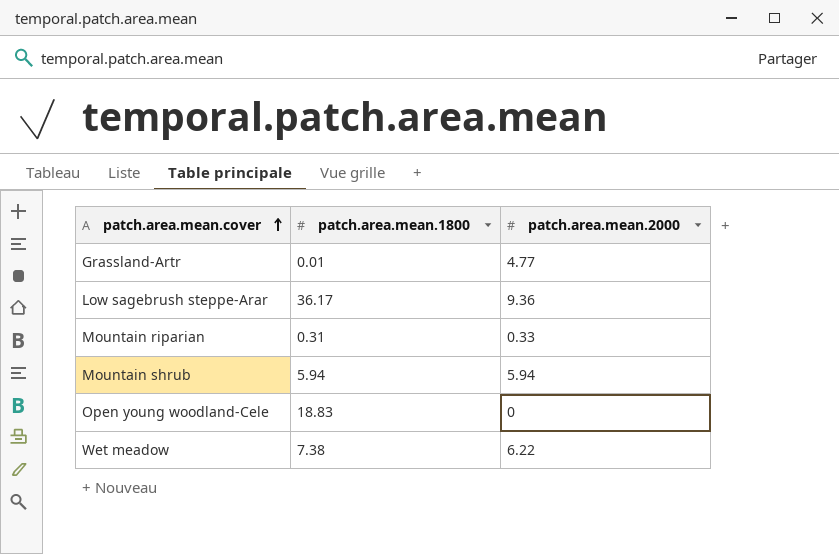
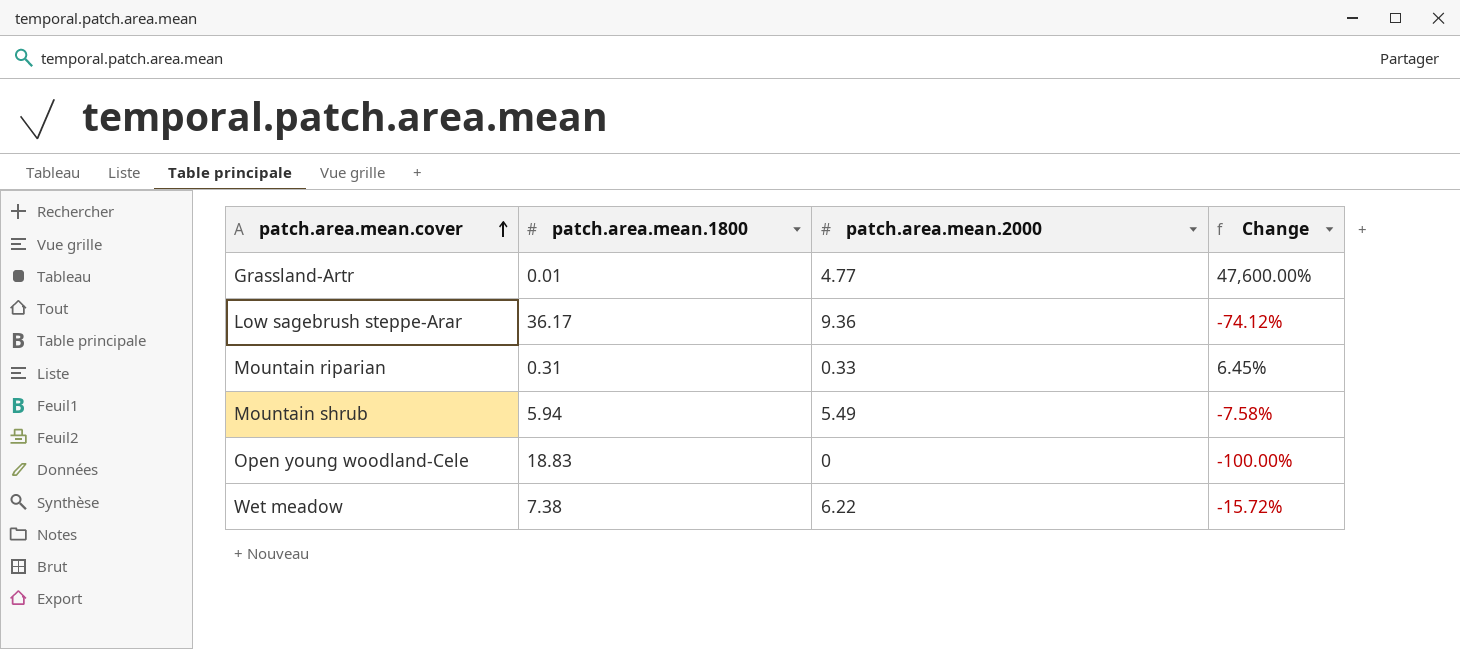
column Change | formula: none -> ([patch.area.mean.2000] - [patch.area.mean.1800]) / [patch.area.mean.1800]
Mountain shrub | patch.area.mean.2000: 5.94 -> 5.49

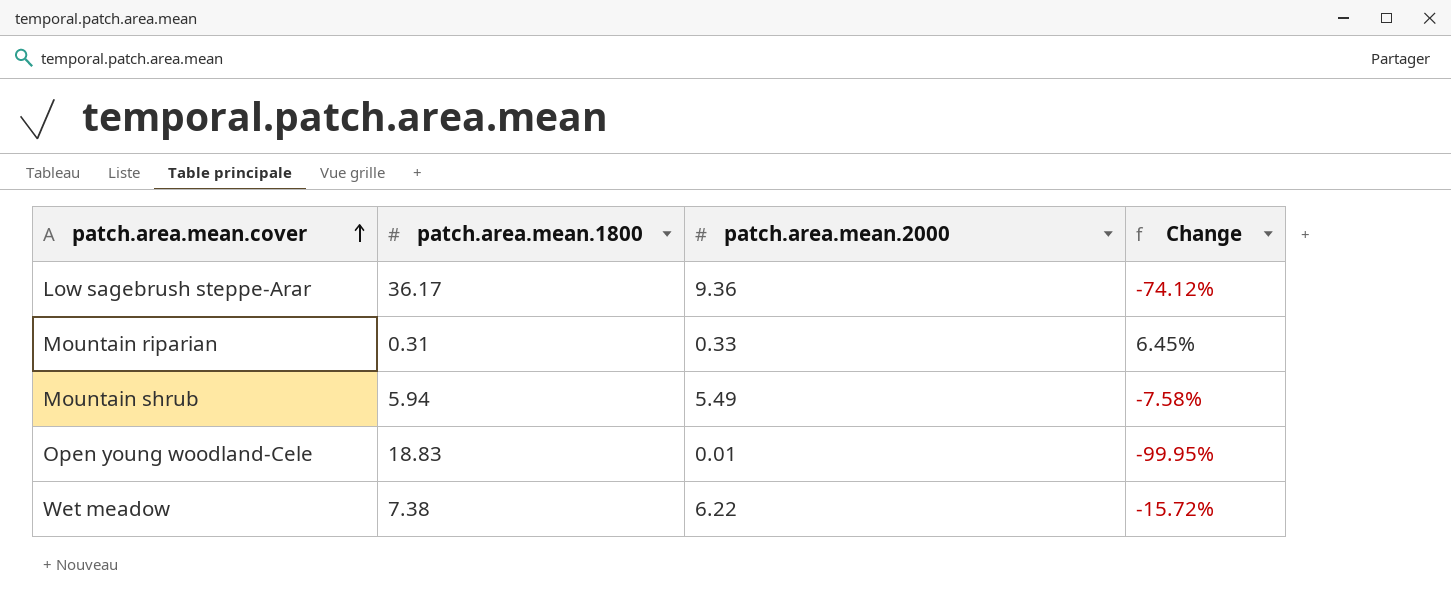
row Grassland-Artr: 0.01 | 4.77 | 47,600.00% -> none
Open young woodland-Cele | patch.area.mean.2000: 0 -> 0.01
Open young woodland-Cele | Change: -100.00% -> -99.95%

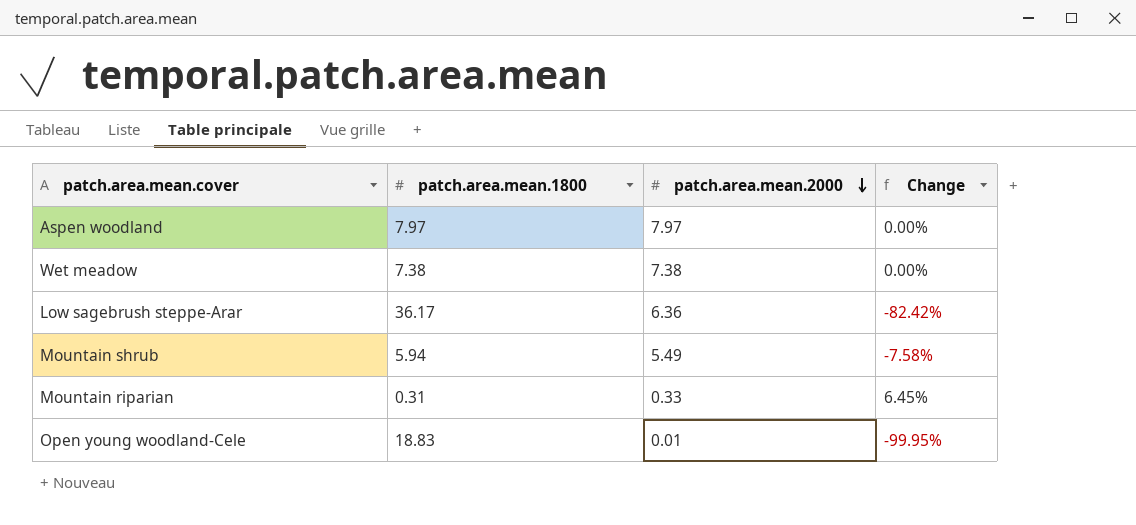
row order: patch.area.mean.cover ascending -> patch.area.mean.2000 descending
row Aspen woodland: none -> 7.97 | 7.97 | 0.00%
Wet meadow | patch.area.mean.2000: 6.22 -> 7.38
Wet meadow | Change: -15.72% -> 0.00%
Low sagebrush steppe-Arar | patch.area.mean.2000: 9.36 -> 6.36
Low sagebrush steppe-Arar | Change: -74.12% -> -82.42%

